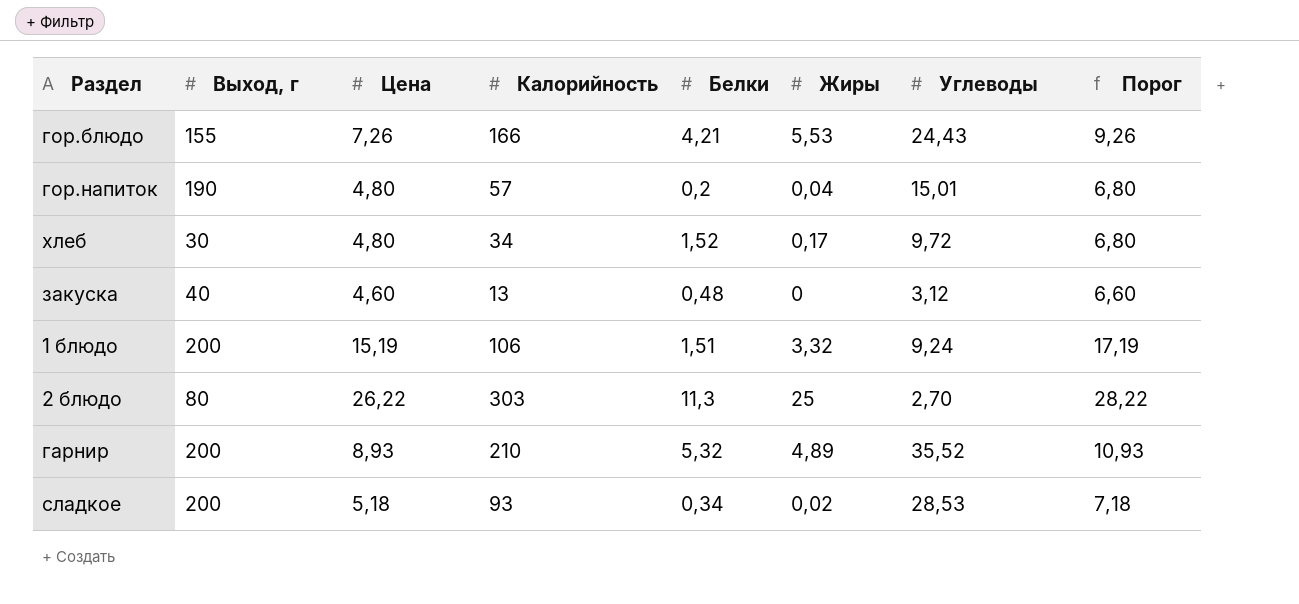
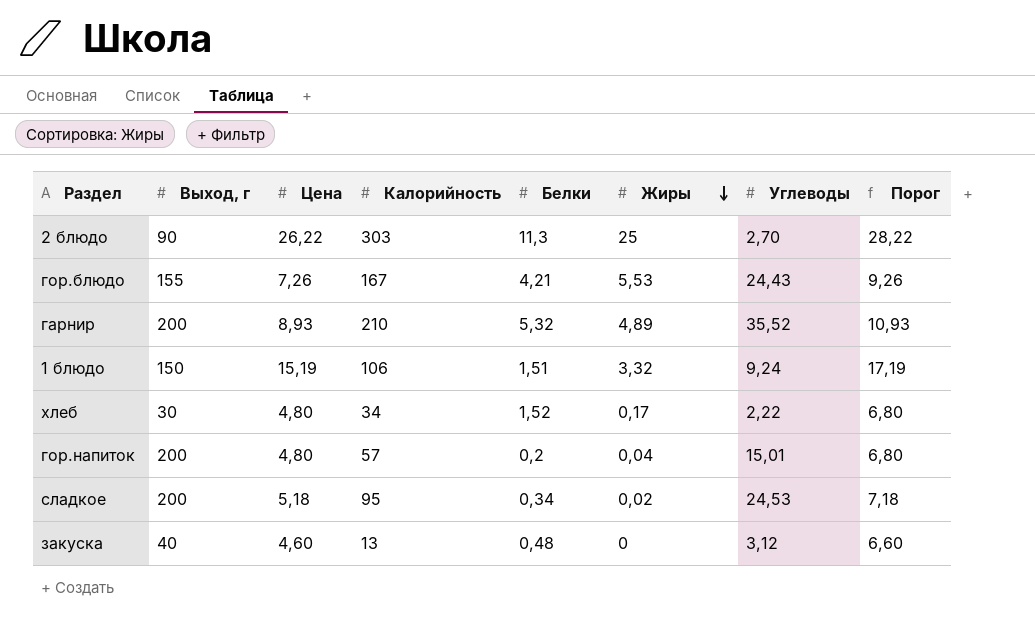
row order: none -> Жиры descending
2 блюдо | Выход, г: 80 -> 90
гор.блюдо | Калорийность: 166 -> 167
1 блюдо | Выход, г: 200 -> 150
хлеб | Углеводы: 9,72 -> 2,22
гор.напиток | Выход, г: 190 -> 200
сладкое | Калорийность: 93 -> 95
сладкое | Углеводы: 28,53 -> 24,53

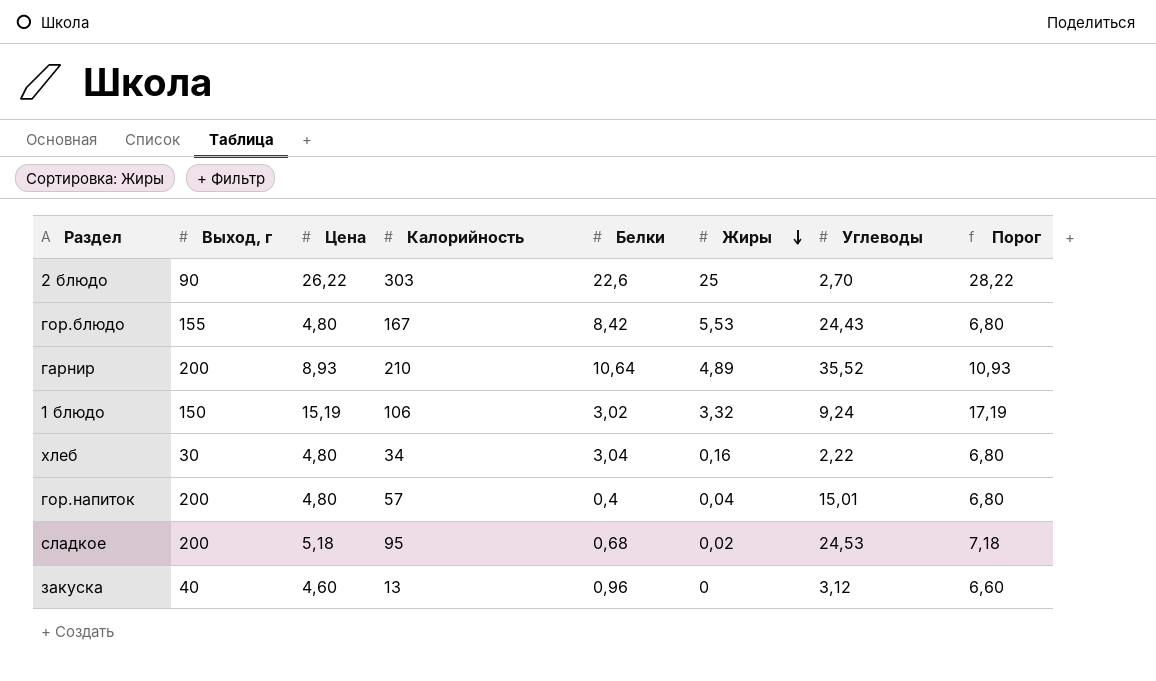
2 блюдо | Белки: 11,3 -> 22,6
гор.блюдо | Цена: 7,26 -> 4,80
гор.блюдо | Белки: 4,21 -> 8,42
гор.блюдо | Порог: 9,26 -> 6,80
гарнир | Белки: 5,32 -> 10,64
1 блюдо | Белки: 1,51 -> 3,02
хлеб | Белки: 1,52 -> 3,04
хлеб | Жиры: 0,17 -> 0,16
гор.напиток | Белки: 0,2 -> 0,4
сладкое | Белки: 0,34 -> 0,68
закуска | Белки: 0,48 -> 0,96

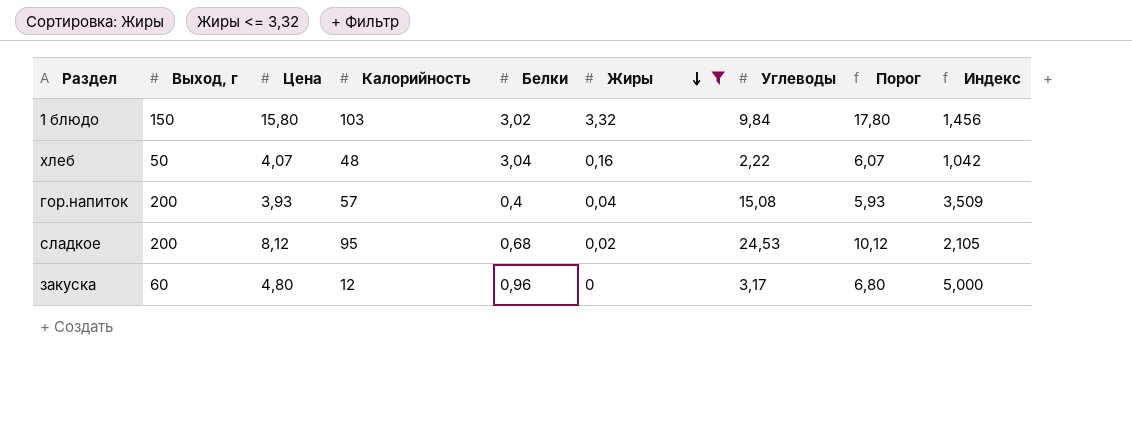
filter: none -> Жиры <= 3,32
column Индекс | formula: none -> [Выход, г] / [Калорийность]
1 блюдо | Цена: 15,19 -> 15,80
1 блюдо | Калорийность: 106 -> 103
1 блюдо | Углеводы: 9,24 -> 9,84
1 блюдо | Порог: 17,19 -> 17,80
хлеб | Выход, г: 30 -> 50
хлеб | Цена: 4,80 -> 4,07
хлеб | Калорийность: 34 -> 48
хлеб | Порог: 6,80 -> 6,07
гор.напиток | Цена: 4,80 -> 3,93
гор.напиток | Углеводы: 15,01 -> 15,08
гор.напиток | Порог: 6,80 -> 5,93
сладкое | Цена: 5,18 -> 8,12
сладкое | Порог: 7,18 -> 10,12
закуска | Выход, г: 40 -> 60
закуска | Цена: 4,60 -> 4,80
закуска | Калорийность: 13 -> 12
закуска | Углеводы: 3,12 -> 3,17
закуска | Порог: 6,60 -> 6,80

